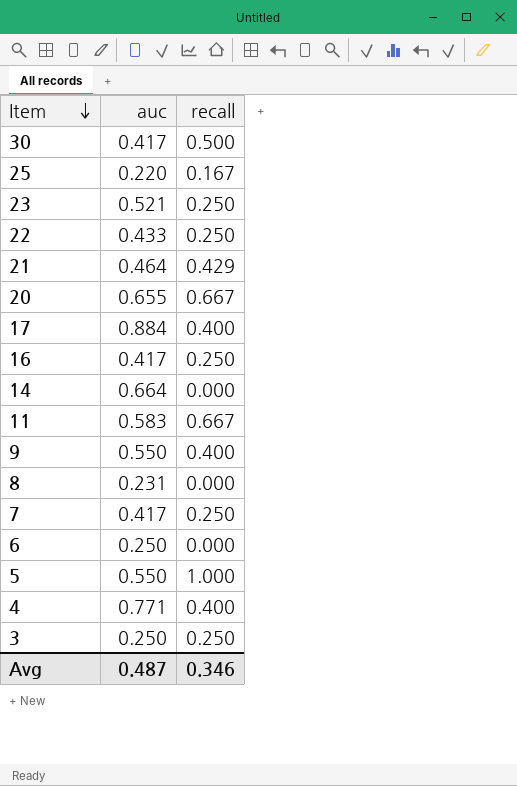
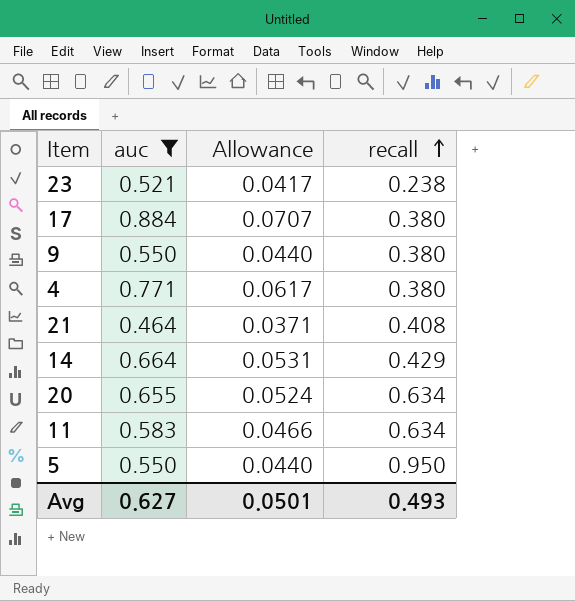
filter: none -> auc >= 0.464
row order: Item descending -> recall ascending
column Allowance | formula: none -> [auc] * 0.08
23 | recall: 0.250 -> 0.238
17 | recall: 0.400 -> 0.380
9 | recall: 0.400 -> 0.380
4 | recall: 0.400 -> 0.380
21 | recall: 0.429 -> 0.408
14 | recall: 0.000 -> 0.429
20 | recall: 0.667 -> 0.634
11 | recall: 0.667 -> 0.634
5 | recall: 1.000 -> 0.950
Avg | auc: 0.487 -> 0.627
Avg | recall: 0.346 -> 0.493

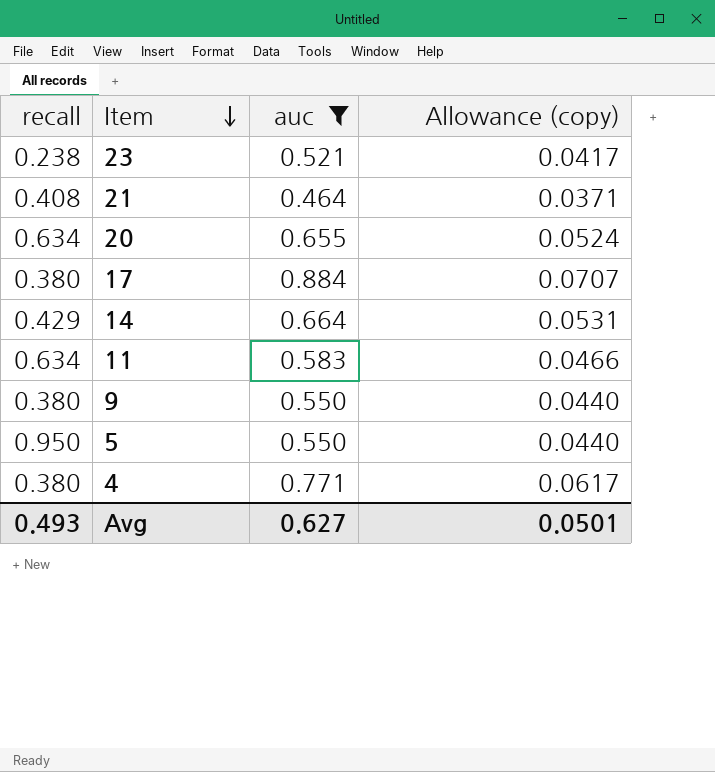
row order: recall ascending -> Item descending
column recall | position: 4 -> 1
column name: Allowance -> Allowance (copy)

